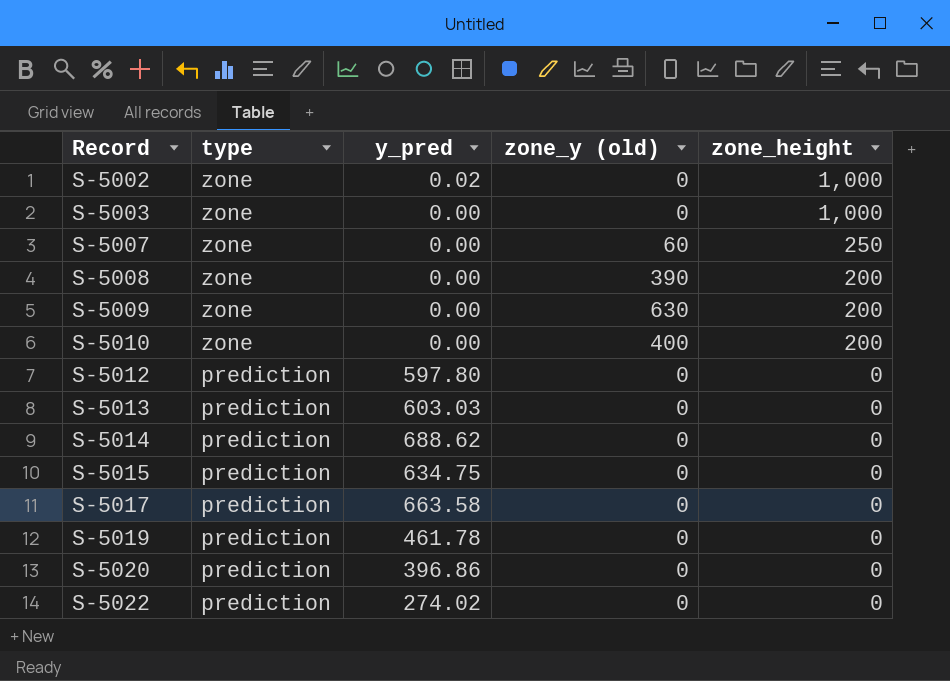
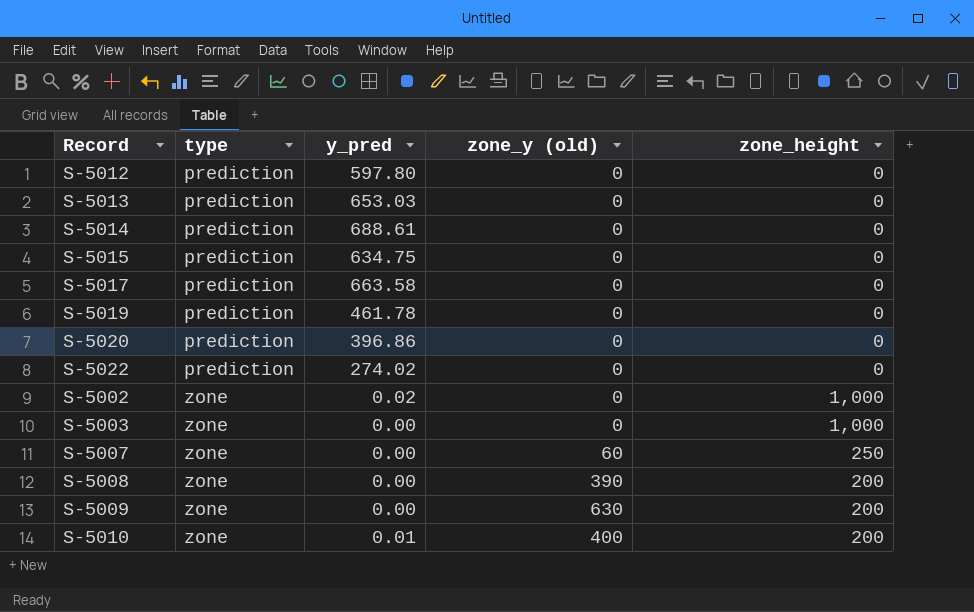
row order: Record ascending -> type ascending
S-5013 | y_pred: 603.03 -> 653.03
S-5014 | y_pred: 688.62 -> 688.61
S-5010 | y_pred: 0.00 -> 0.01

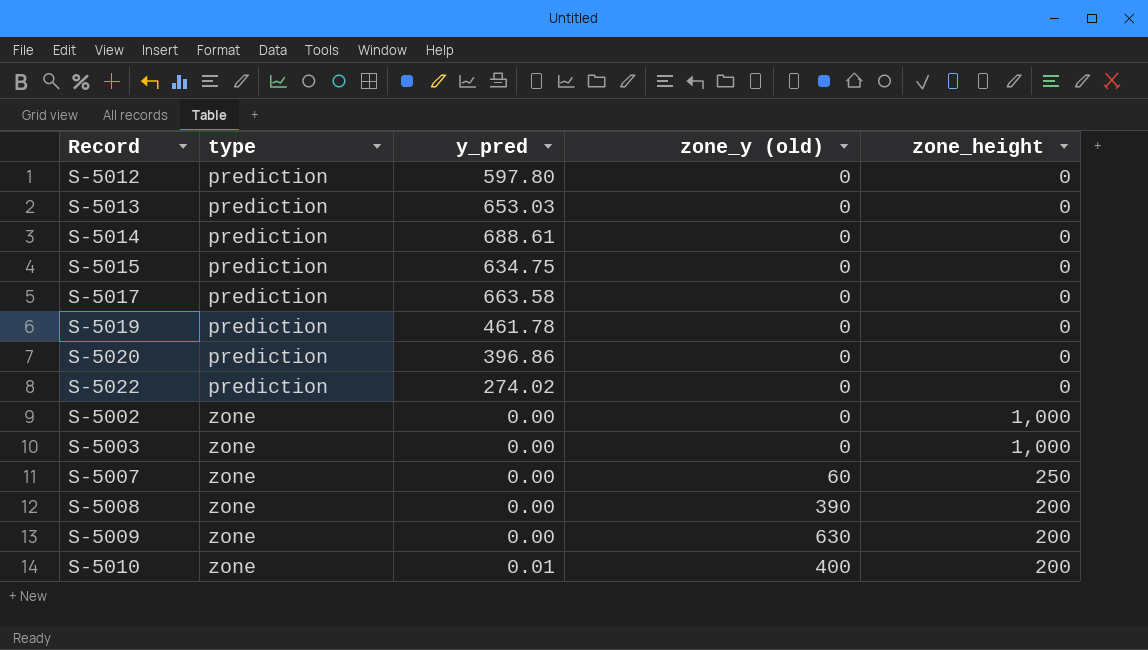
S-5002 | y_pred: 0.02 -> 0.00

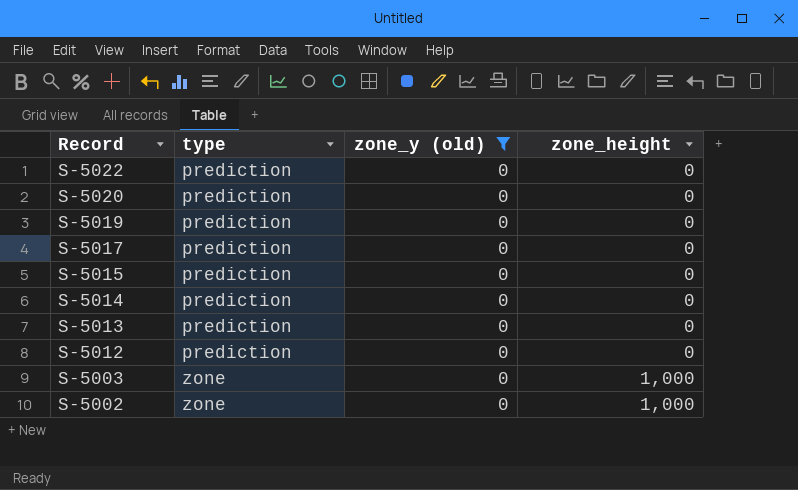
filter: none -> zone_y (old) = 0
row order: type ascending -> Record descending
column y_pred | position: 3 -> none

